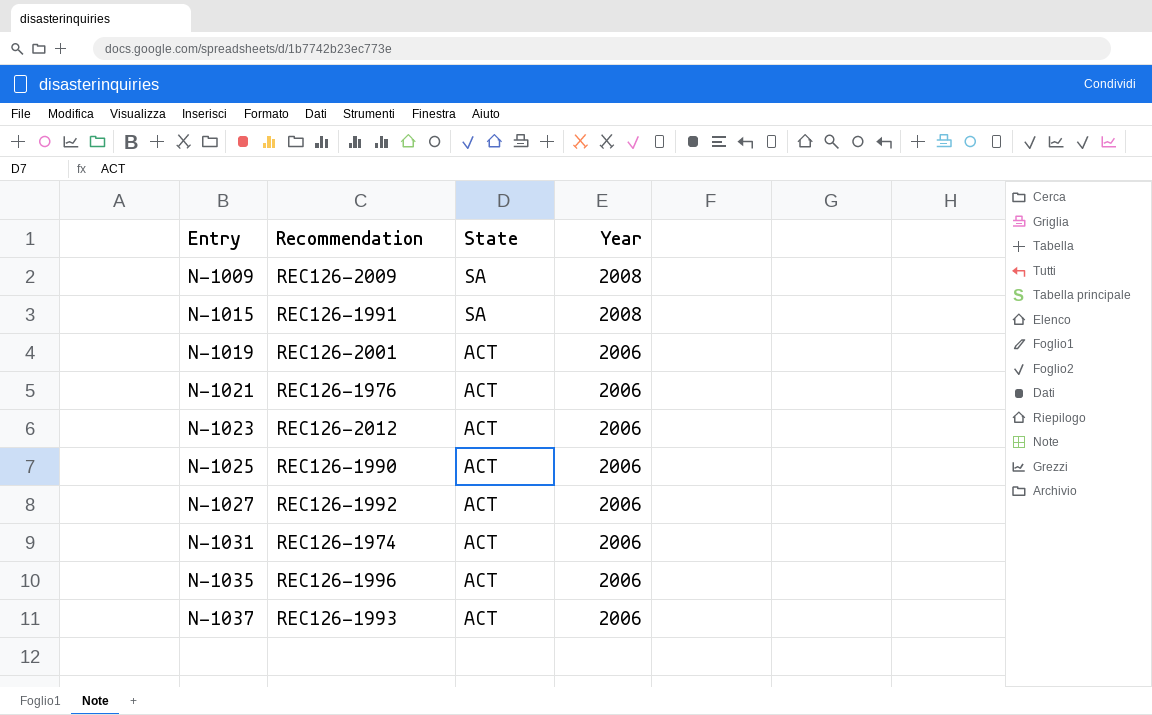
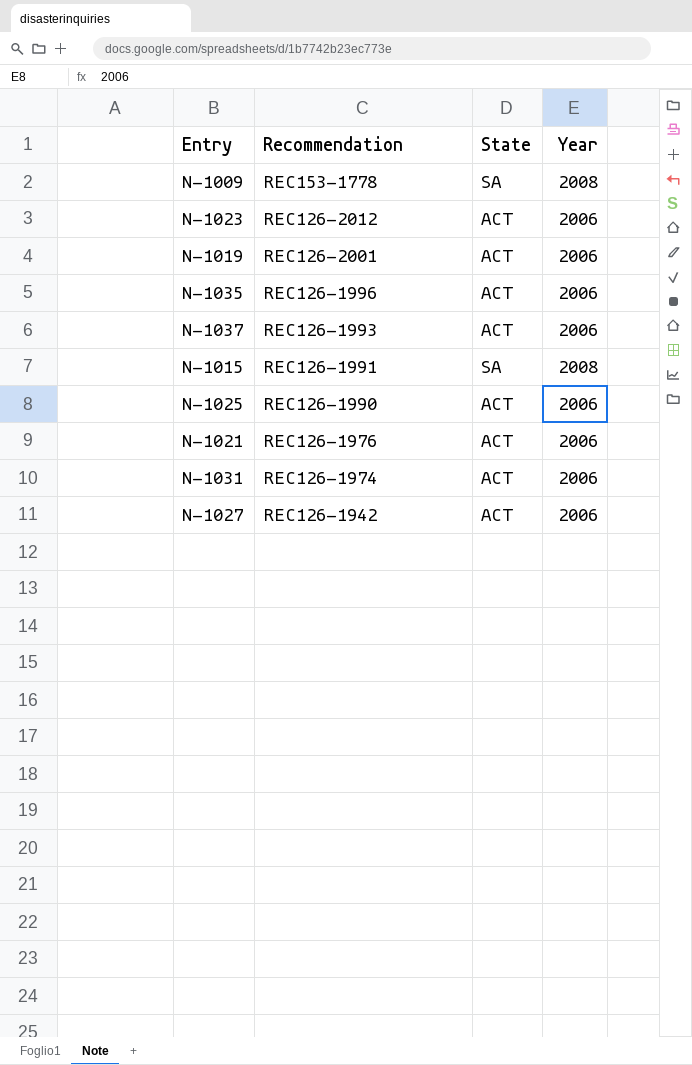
row order: Entry ascending -> Recommendation descending
N-1009 | Recommendation: REC126-2009 -> REC153-1778
N-1027 | Recommendation: REC126-1992 -> REC126-1942

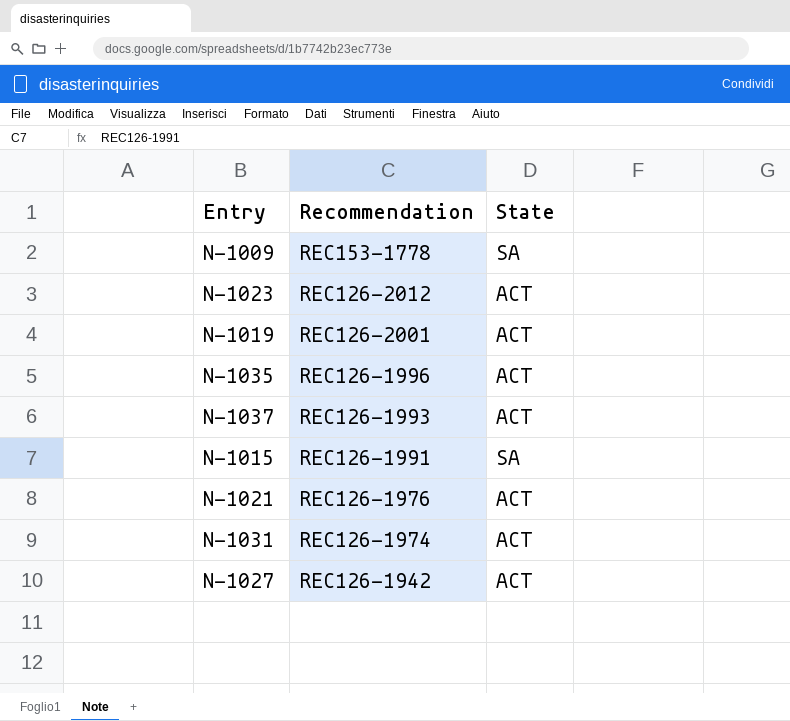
column Year | position: 4 -> none
row N-1025: REC126-1990 | ACT | 2006 -> none

